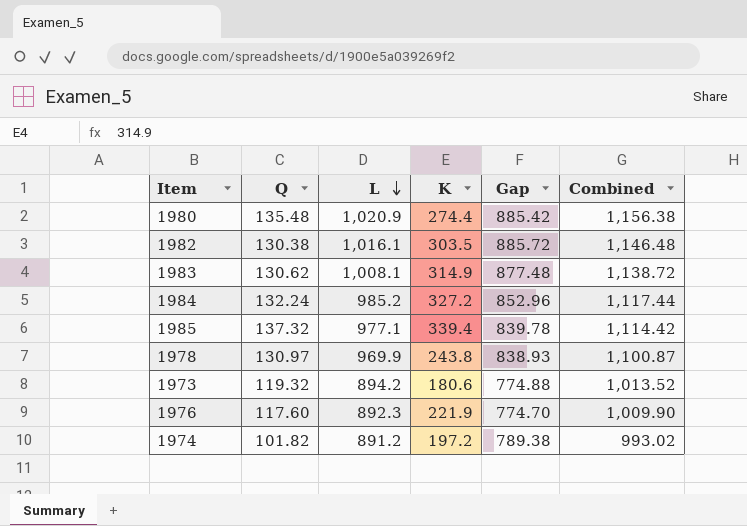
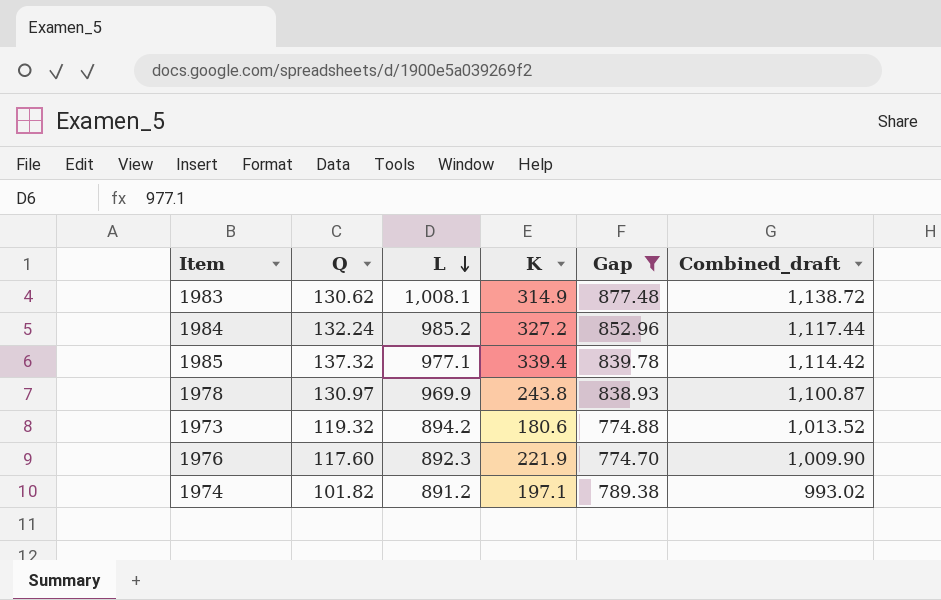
filter: none -> Gap <= 877.48
column name: Combined -> Combined_draft
1974 | K: 197.2 -> 197.1

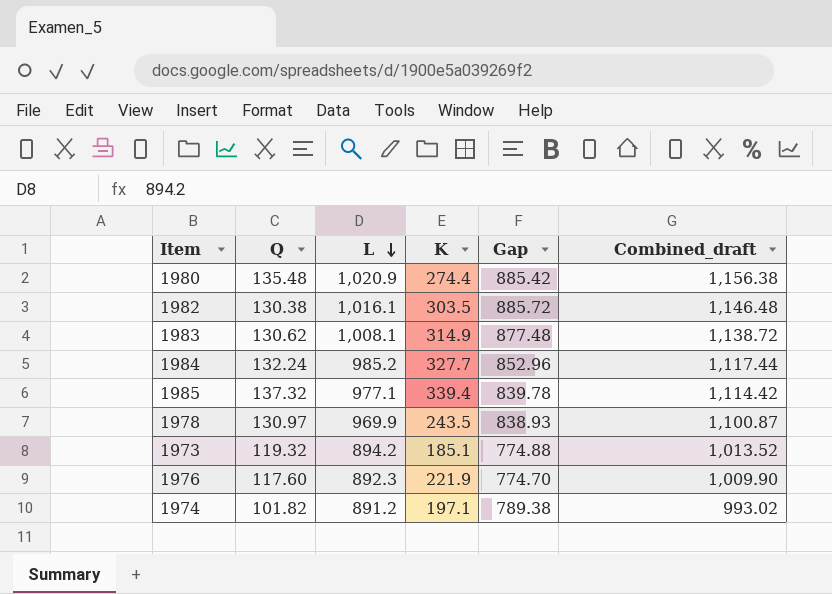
filter: Gap <= 877.48 -> none
1984 | K: 327.2 -> 327.7
1978 | K: 243.8 -> 243.5
1973 | K: 180.6 -> 185.1

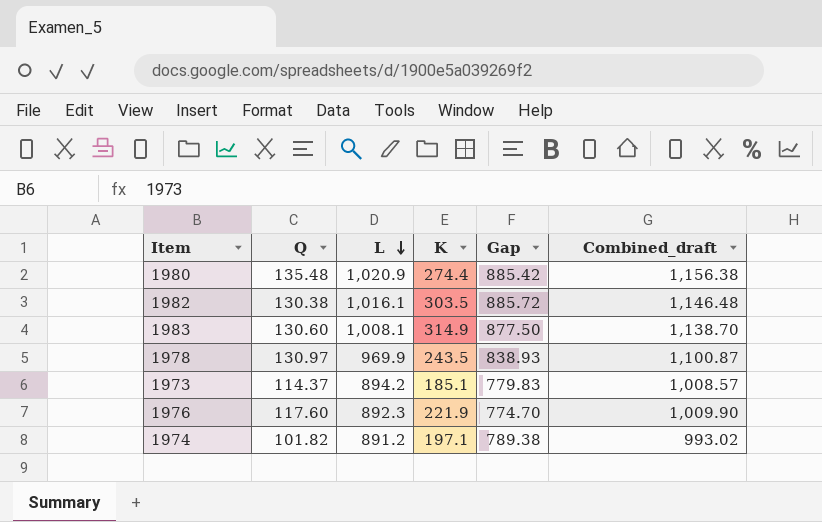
row 1984: 132.24 | 985.2 | 327.7 | 852.96 | 1,117.44 -> none
row 1985: 137.32 | 977.1 | 339.4 | 839.78 | 1,114.42 -> none
1983 | Q: 130.62 -> 130.60
1983 | Gap: 877.48 -> 877.50
1983 | Combined_draft: 1,138.72 -> 1,138.70
1973 | Q: 119.32 -> 114.37
1973 | Gap: 774.88 -> 779.83
1973 | Combined_draft: 1,013.52 -> 1,008.57

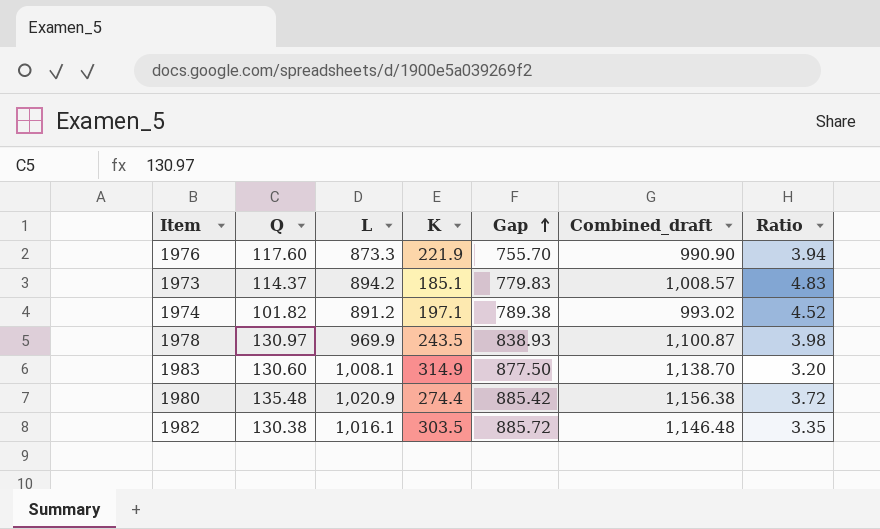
row order: L descending -> Gap ascending
column Ratio | formula: none -> [L] / [K]
1976 | L: 892.3 -> 873.3
1976 | Gap: 774.70 -> 755.70
1976 | Combined_draft: 1,009.90 -> 990.90

